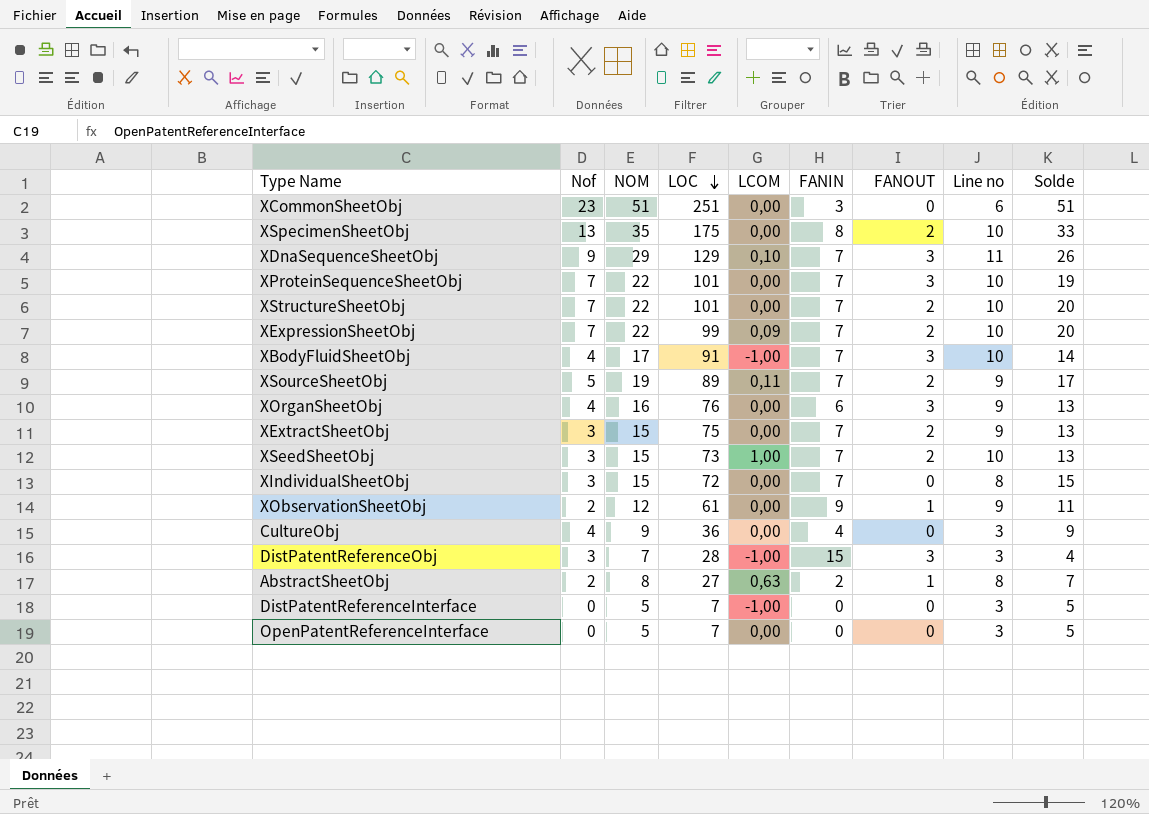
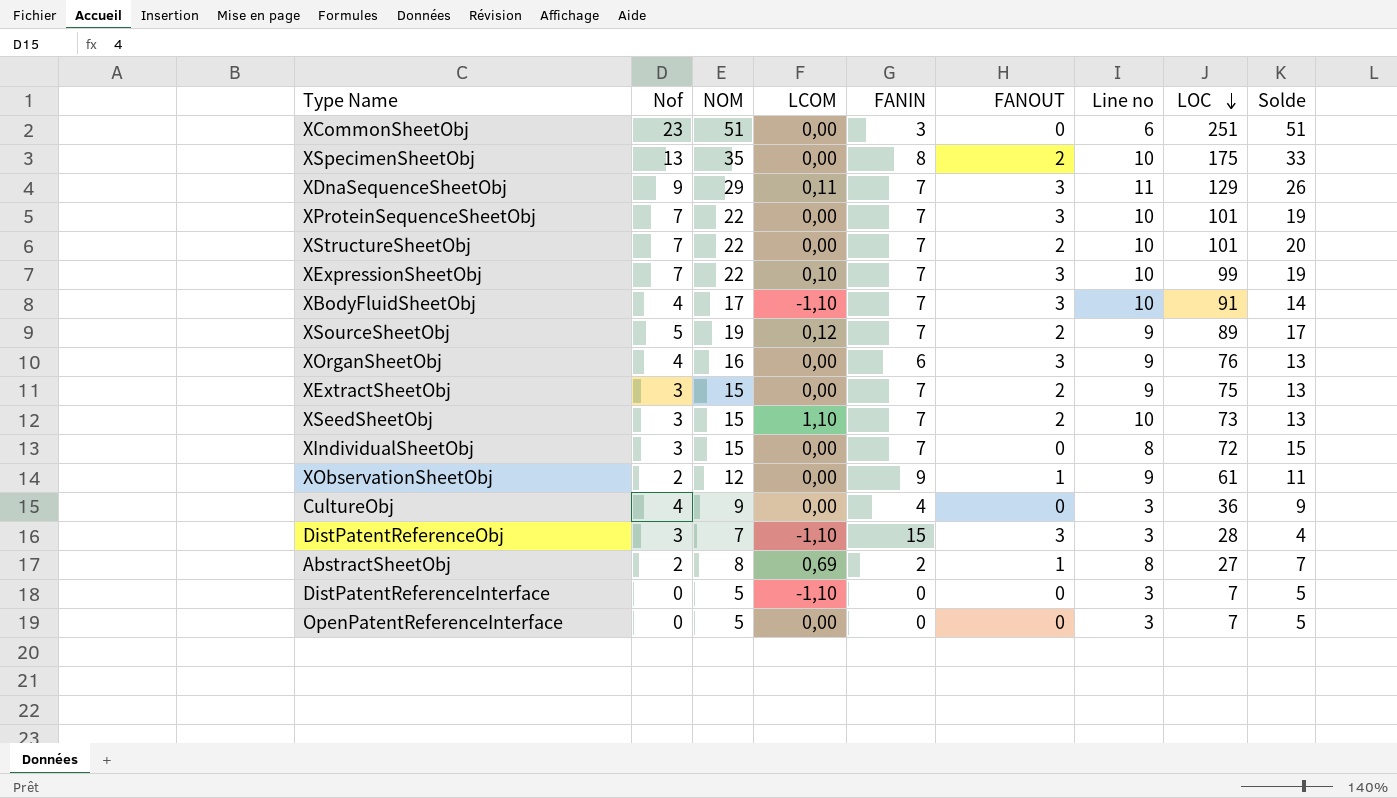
column LOC | position: 4 -> 8
XDnaSequenceSheetObj | LCOM: 0,10 -> 0,11
XExpressionSheetObj | LCOM: 0,09 -> 0,10
XExpressionSheetObj | FANOUT: 2 -> 3
XExpressionSheetObj | Solde: 20 -> 19
XBodyFluidSheetObj | LCOM: -1,00 -> -1,10
XSourceSheetObj | LCOM: 0,11 -> 0,12
XSeedSheetObj | LCOM: 1,00 -> 1,10
DistPatentReferenceObj | LCOM: -1,00 -> -1,10
AbstractSheetObj | LCOM: 0,63 -> 0,69
DistPatentReferenceInterface | LCOM: -1,00 -> -1,10

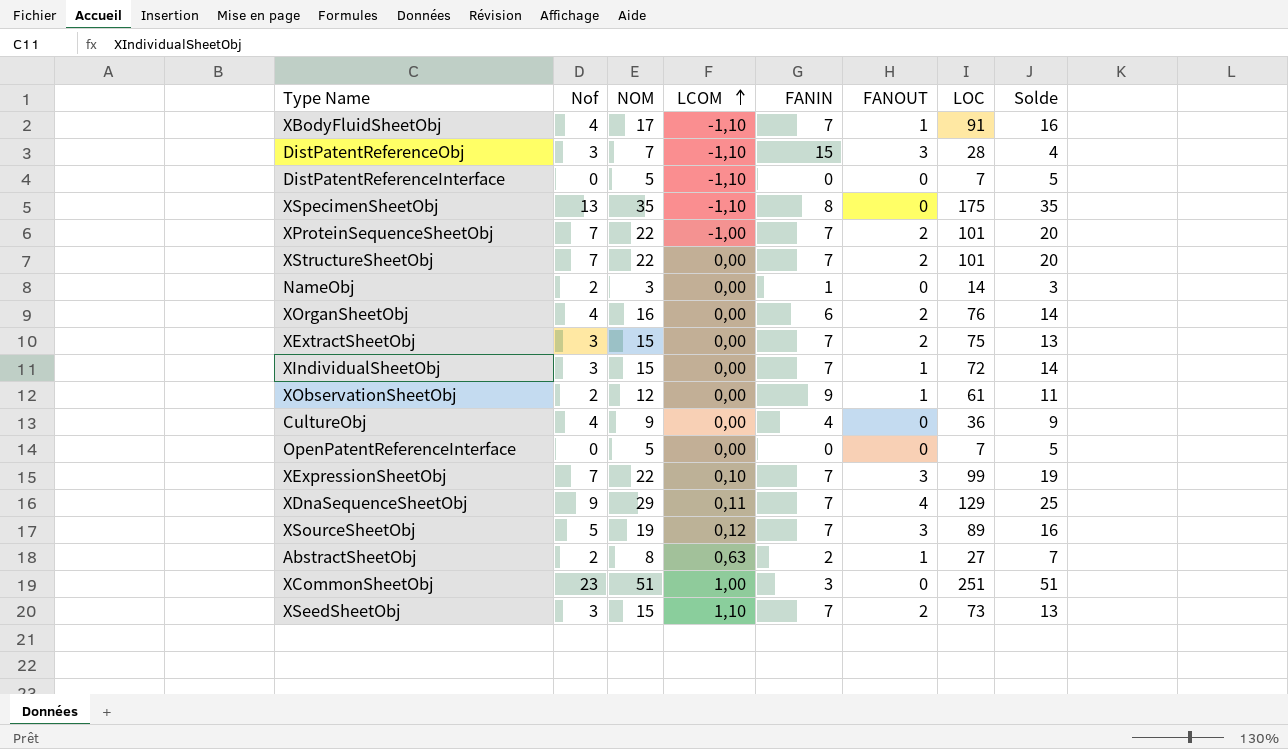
row order: LOC descending -> LCOM ascending
column Line no | position: 7 -> none
XBodyFluidSheetObj | FANOUT: 3 -> 1
XBodyFluidSheetObj | Solde: 14 -> 16
XSpecimenSheetObj | LCOM: 0,00 -> -1,10
XSpecimenSheetObj | FANOUT: 2 -> 0
XSpecimenSheetObj | Solde: 33 -> 35
XProteinSequenceSheetObj | LCOM: 0,00 -> -1,00
XProteinSequenceSheetObj | FANOUT: 3 -> 2
XProteinSequenceSheetObj | Solde: 19 -> 20
row NameObj: none -> 2 | 3 | 0,00 | 1 | 0 | 14 | 3
XOrganSheetObj | FANOUT: 3 -> 2
XOrganSheetObj | Solde: 13 -> 14
XIndividualSheetObj | FANOUT: 0 -> 1
XIndividualSheetObj | Solde: 15 -> 14
XDnaSequenceSheetObj | FANOUT: 3 -> 4
XDnaSequenceSheetObj | Solde: 26 -> 25
XSourceSheetObj | FANOUT: 2 -> 3
XSourceSheetObj | Solde: 17 -> 16
AbstractSheetObj | LCOM: 0,69 -> 0,63
XCommonSheetObj | LCOM: 0,00 -> 1,00

